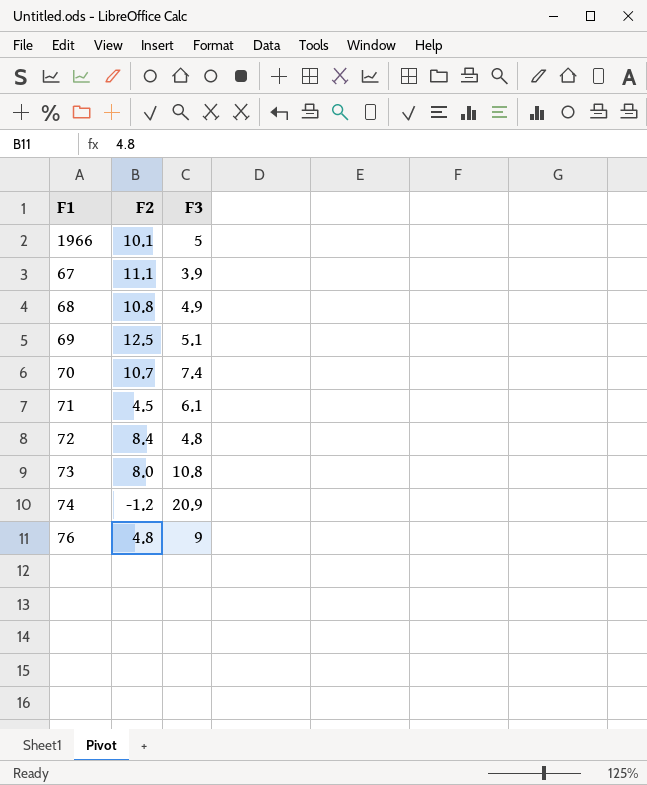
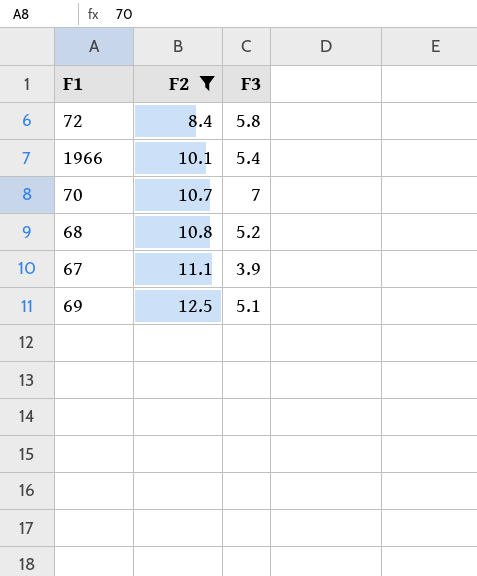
filter: none -> F2 >= 8.4
row order: none -> F2 ascending
72 | F3: 4.8 -> 5.8
1966 | F3: 5 -> 5.4
70 | F3: 7.4 -> 7
68 | F3: 4.9 -> 5.2

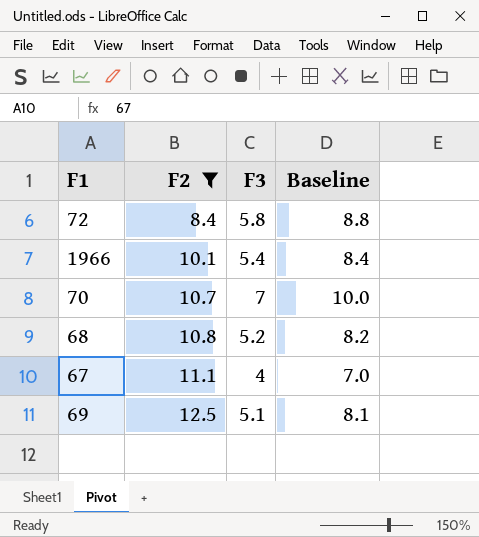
column Baseline | formula: none -> [F3] + 3
67 | F3: 3.9 -> 4

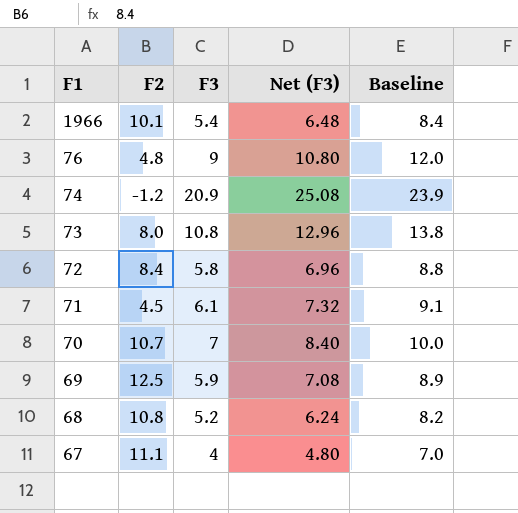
filter: F2 >= 8.4 -> none
row order: F2 ascending -> F1 descending
column Net (F3) | formula: none -> [F3] * 1.2
69 | F3: 5.1 -> 5.9
69 | Baseline: 8.1 -> 8.9

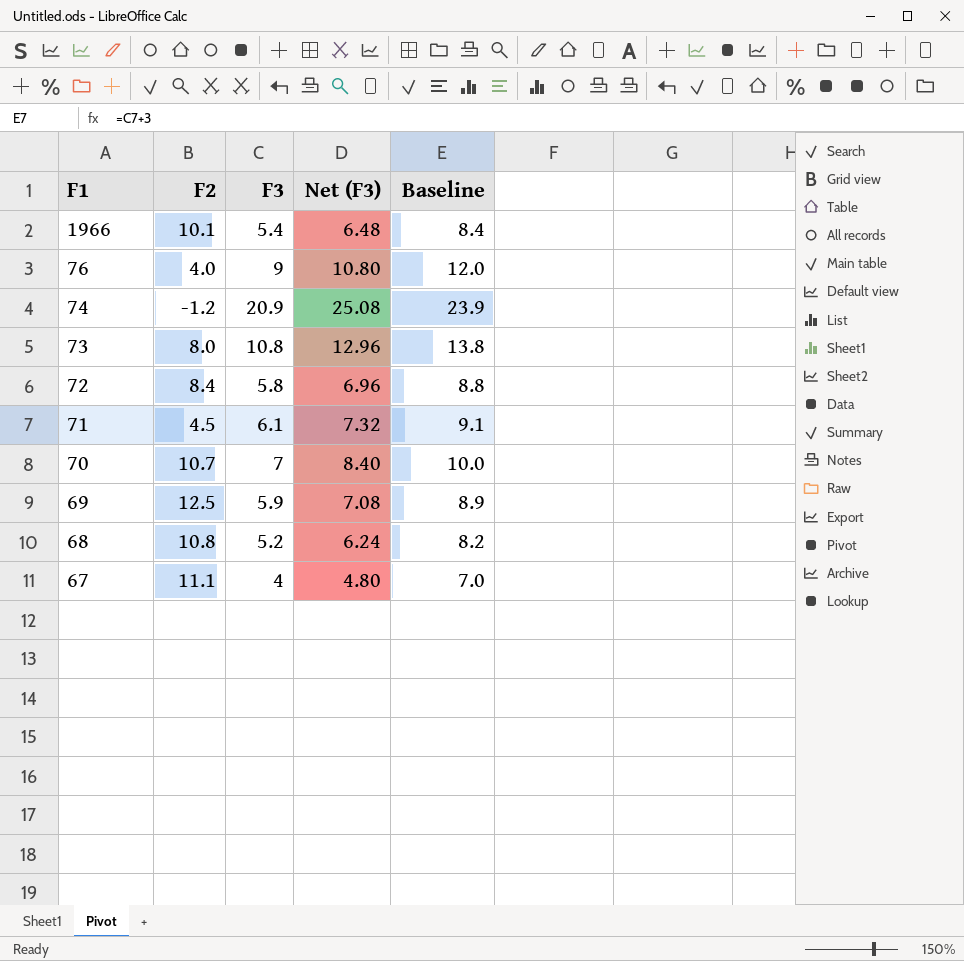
76 | F2: 4.8 -> 4.0

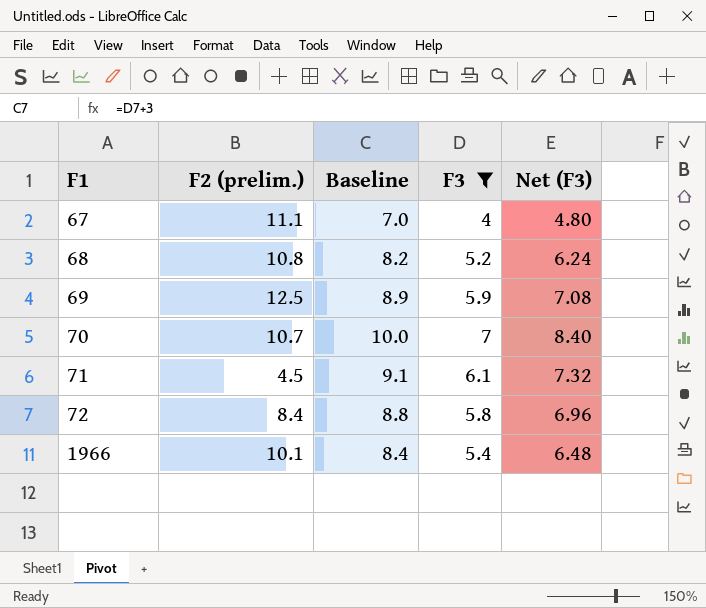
filter: none -> F3 <= 7
row order: F1 descending -> F1 ascending
column name: F2 -> F2 (prelim.)
column Baseline | position: 5 -> 3

